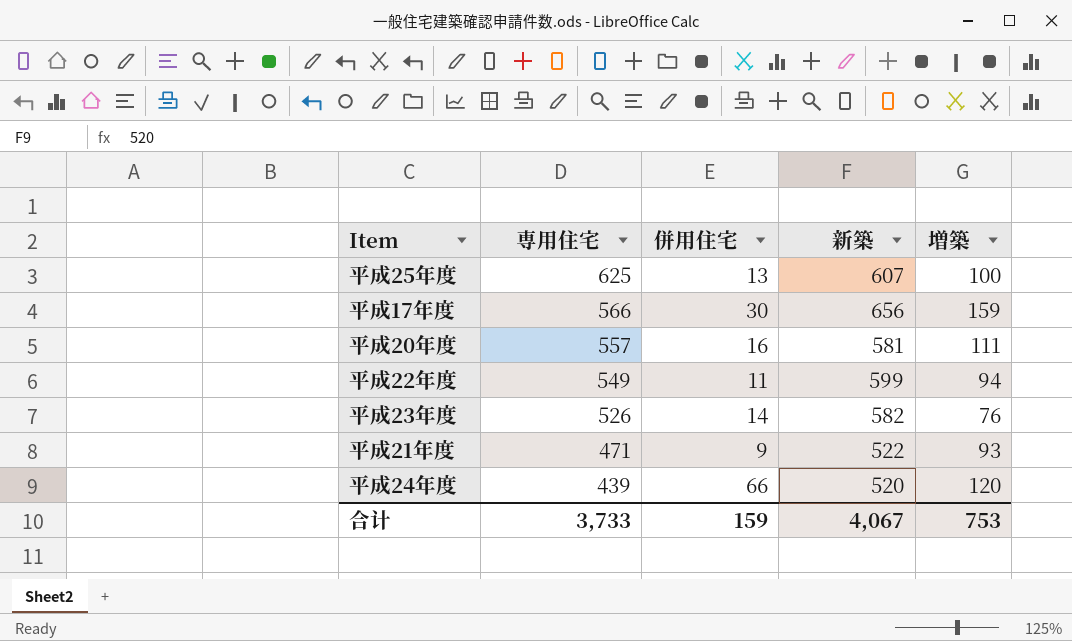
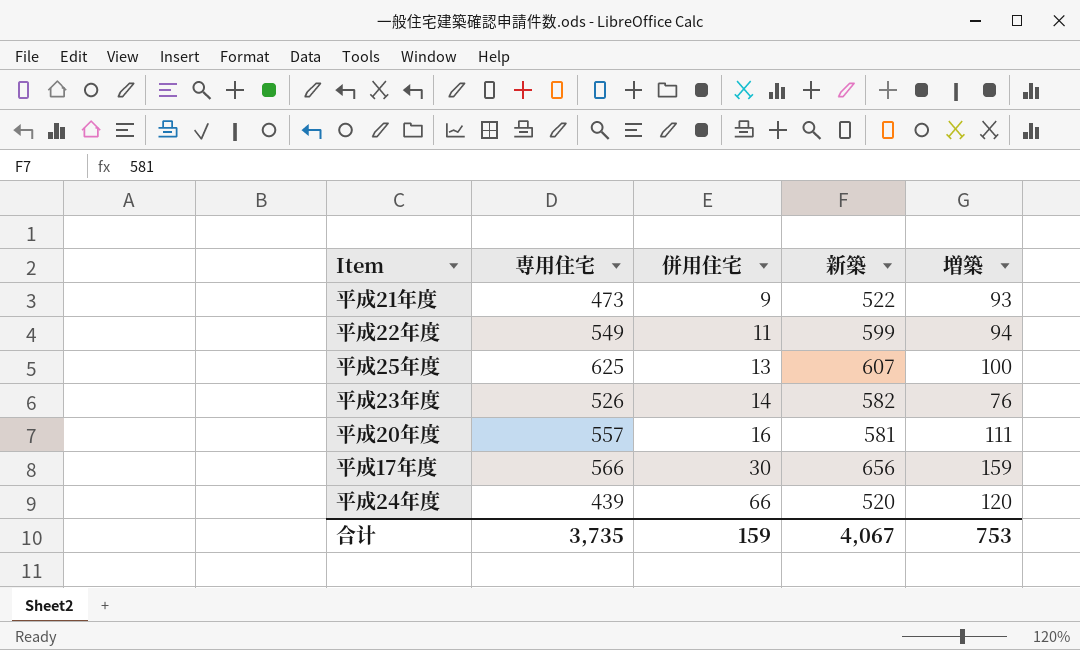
row order: 専用住宅 descending -> 併用住宅 ascending
平成21年度 | 専用住宅: 471 -> 473
合计 | 専用住宅: 3,733 -> 3,735

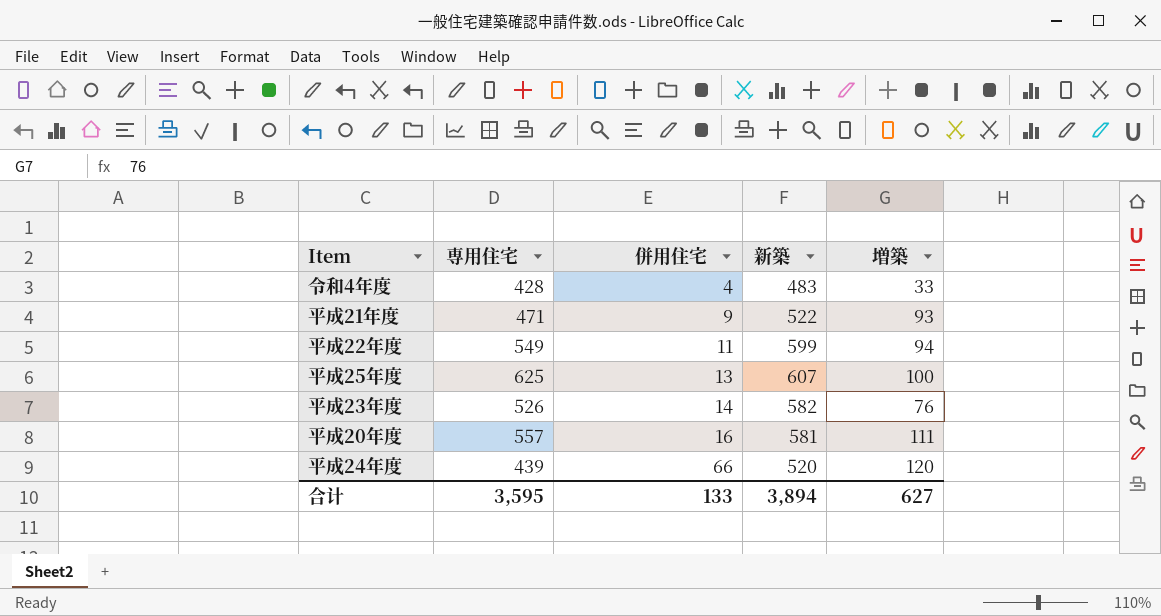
row 平成17年度: 566 | 30 | 656 | 159 -> none
row 令和4年度: none -> 428 | 4 | 483 | 33
平成21年度 | 専用住宅: 473 -> 471
合计 | 専用住宅: 3,735 -> 3,595
合计 | 併用住宅: 159 -> 133
合计 | 新築: 4,067 -> 3,894
合计 | 増築: 753 -> 627

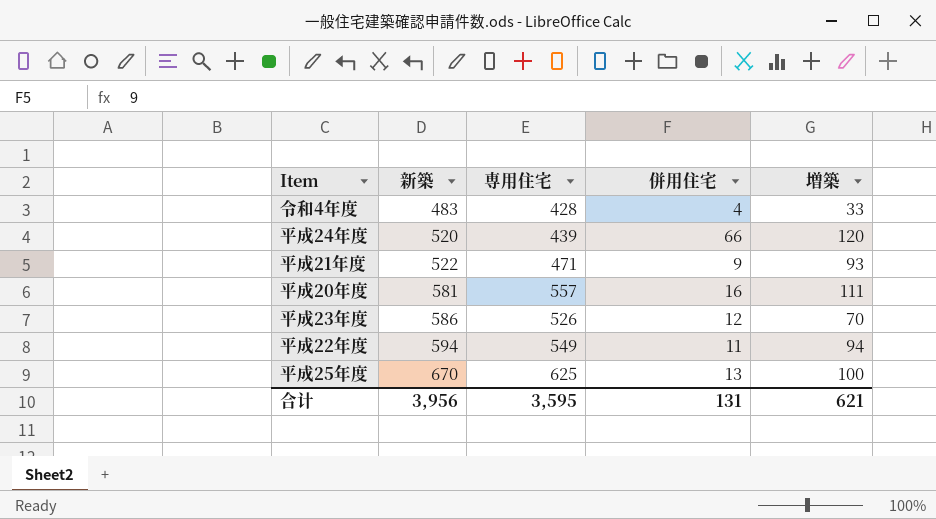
row order: 併用住宅 ascending -> 新築 ascending
column 新築 | position: 4 -> 2
平成23年度 | 新築: 582 -> 586
平成23年度 | 併用住宅: 14 -> 12
平成23年度 | 増築: 76 -> 70
平成22年度 | 新築: 599 -> 594
平成25年度 | 新築: 607 -> 670
合计 | 新築: 3,894 -> 3,956
合计 | 併用住宅: 133 -> 131
合计 | 増築: 627 -> 621

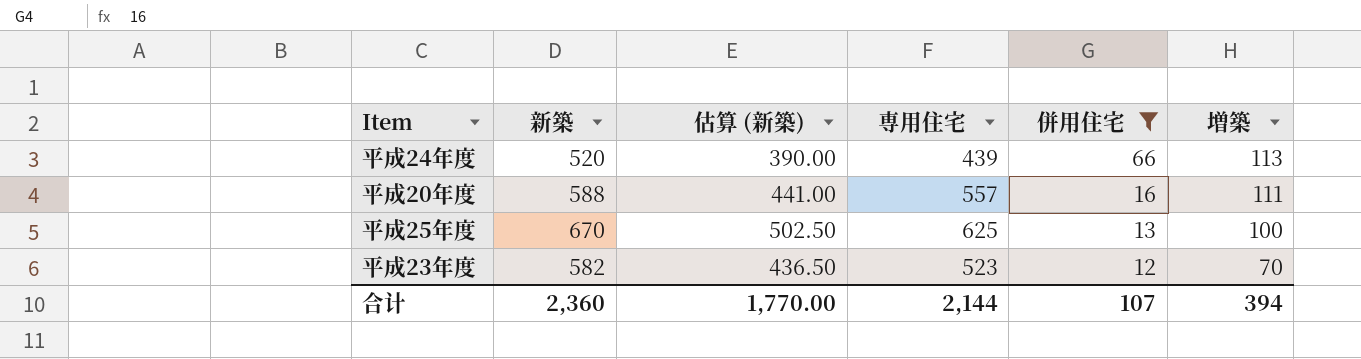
filter: none -> 併用住宅 >= 12
row order: 新築 ascending -> 併用住宅 descending
column 估算 (新築) | formula: none -> [新築] * 0.75
平成24年度 | 増築: 120 -> 113
平成20年度 | 新築: 581 -> 588
平成23年度 | 新築: 586 -> 582
平成23年度 | 専用住宅: 526 -> 523
合计 | 新築: 3,956 -> 2,360
合计 | 専用住宅: 3,595 -> 2,144
合计 | 併用住宅: 131 -> 107
合计 | 増築: 621 -> 394

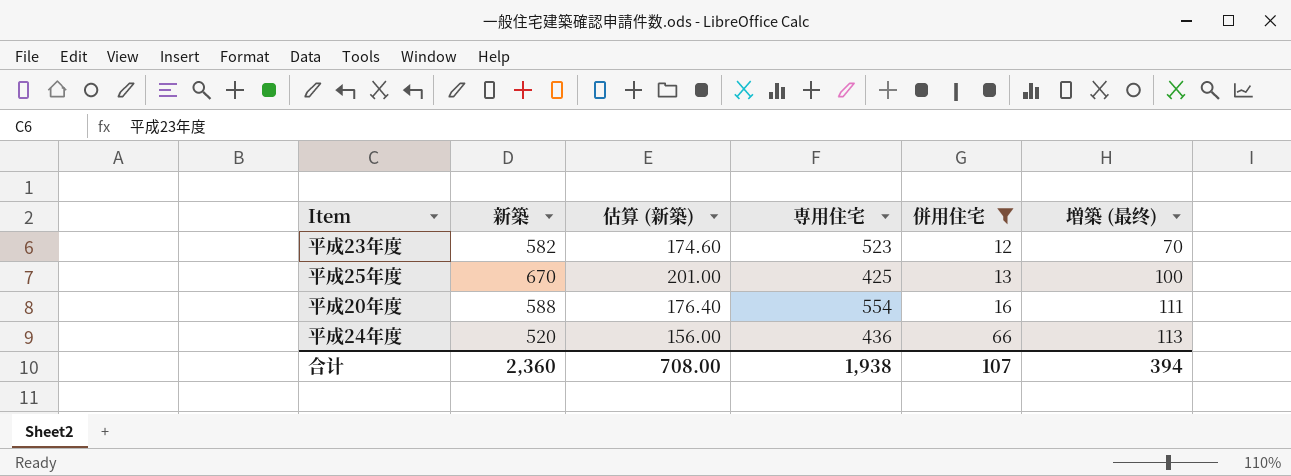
row order: 併用住宅 descending -> 併用住宅 ascending
column 估算 (新築) | formula: [新築] * 0.75 -> [新築] * 0.3
column name: 増築 -> 増築 (最终)
平成25年度 | 専用住宅: 625 -> 425
平成20年度 | 専用住宅: 557 -> 554
平成24年度 | 専用住宅: 439 -> 436
合计 | 估算 (新築): 1,770.00 -> 708.00
合计 | 専用住宅: 2,144 -> 1,938

